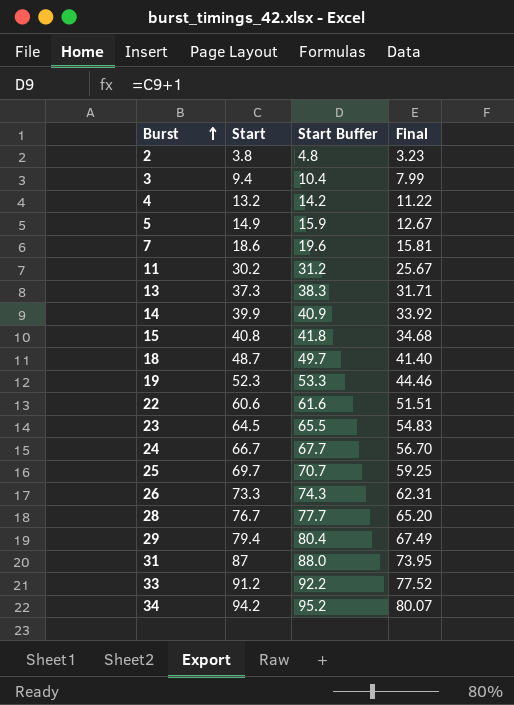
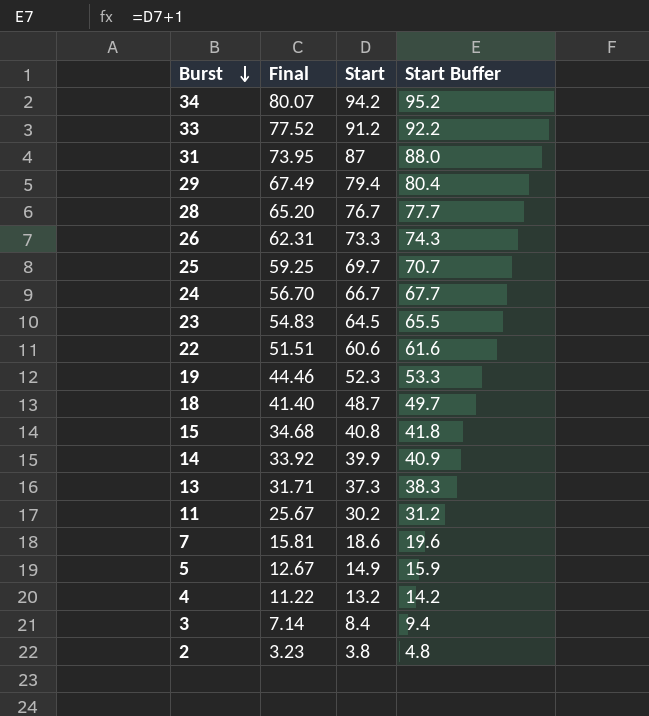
row order: Burst ascending -> Burst descending
column Final | position: 4 -> 2
3 | Final: 7.99 -> 7.14
3 | Start: 9.4 -> 8.4
3 | Start Buffer: 10.4 -> 9.4

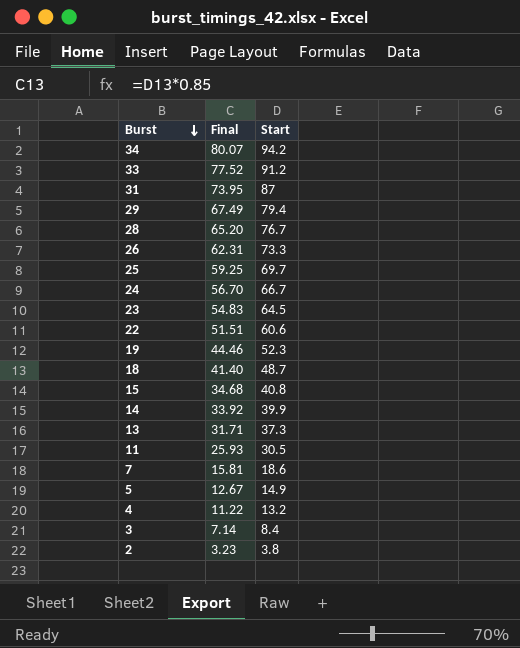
column Start Buffer | formula: [Start] + 1 -> none
11 | Final: 25.67 -> 25.93
11 | Start: 30.2 -> 30.5

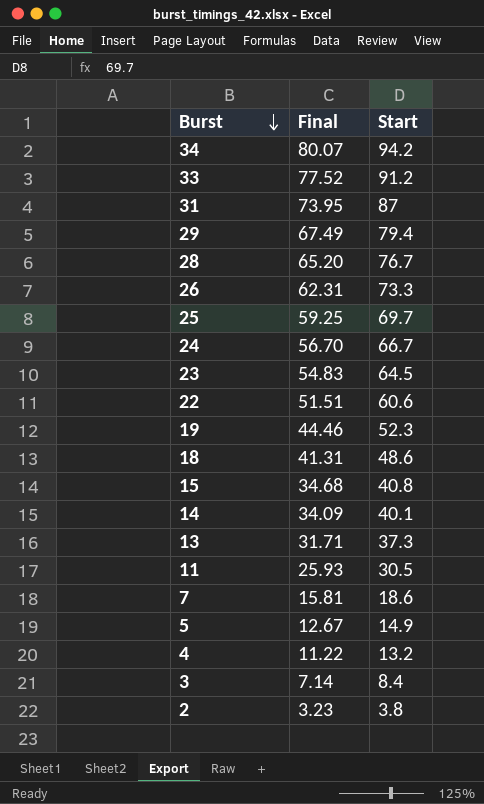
18 | Final: 41.40 -> 41.31
18 | Start: 48.7 -> 48.6
14 | Final: 33.92 -> 34.09
14 | Start: 39.9 -> 40.1

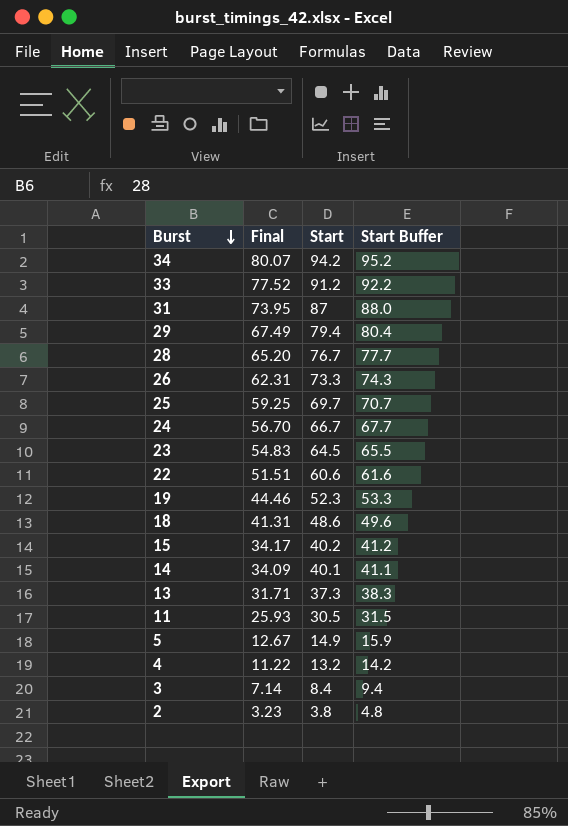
column Start Buffer | formula: none -> [Start] + 1
row 7: 15.81 | 18.6 -> none
15 | Final: 34.68 -> 34.17
15 | Start: 40.8 -> 40.2

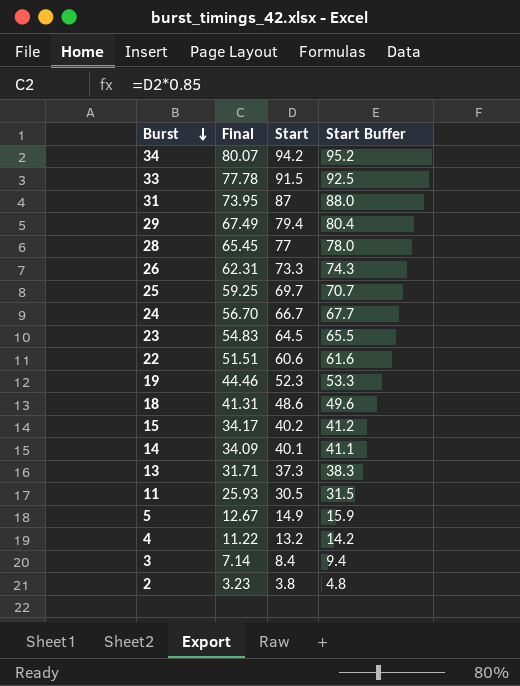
33 | Final: 77.52 -> 77.78
33 | Start: 91.2 -> 91.5
33 | Start Buffer: 92.2 -> 92.5
28 | Final: 65.20 -> 65.45
28 | Start: 76.7 -> 77
28 | Start Buffer: 77.7 -> 78.0

